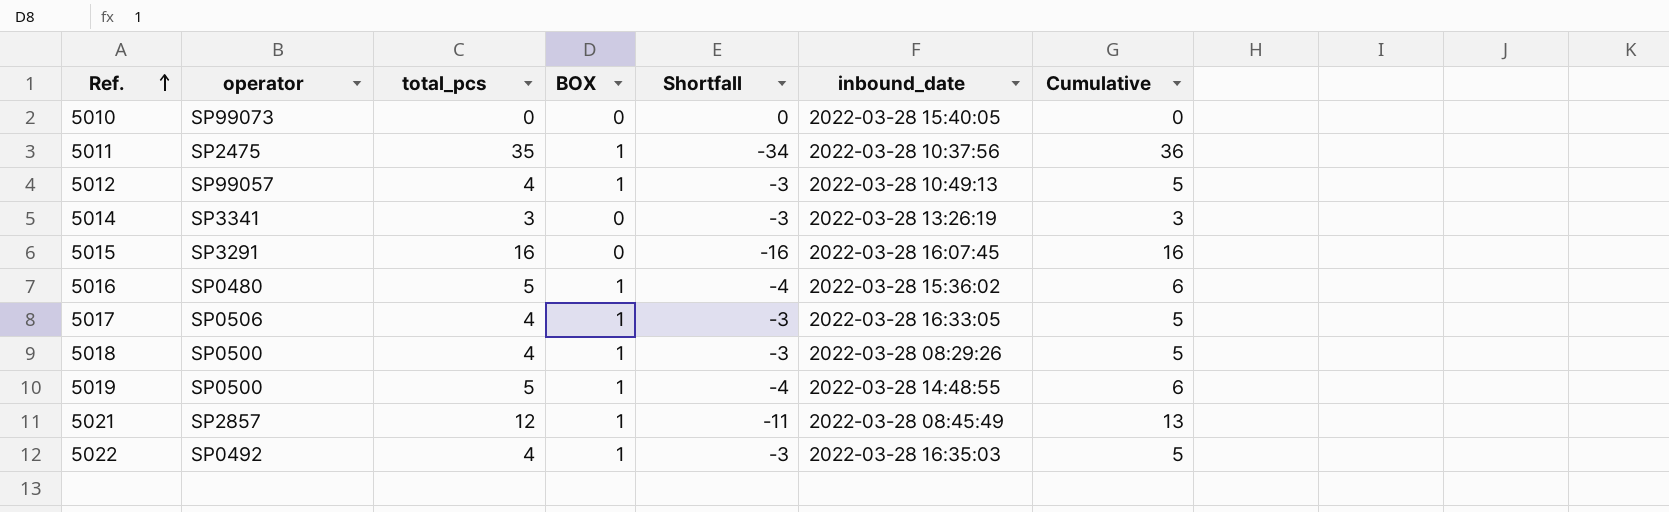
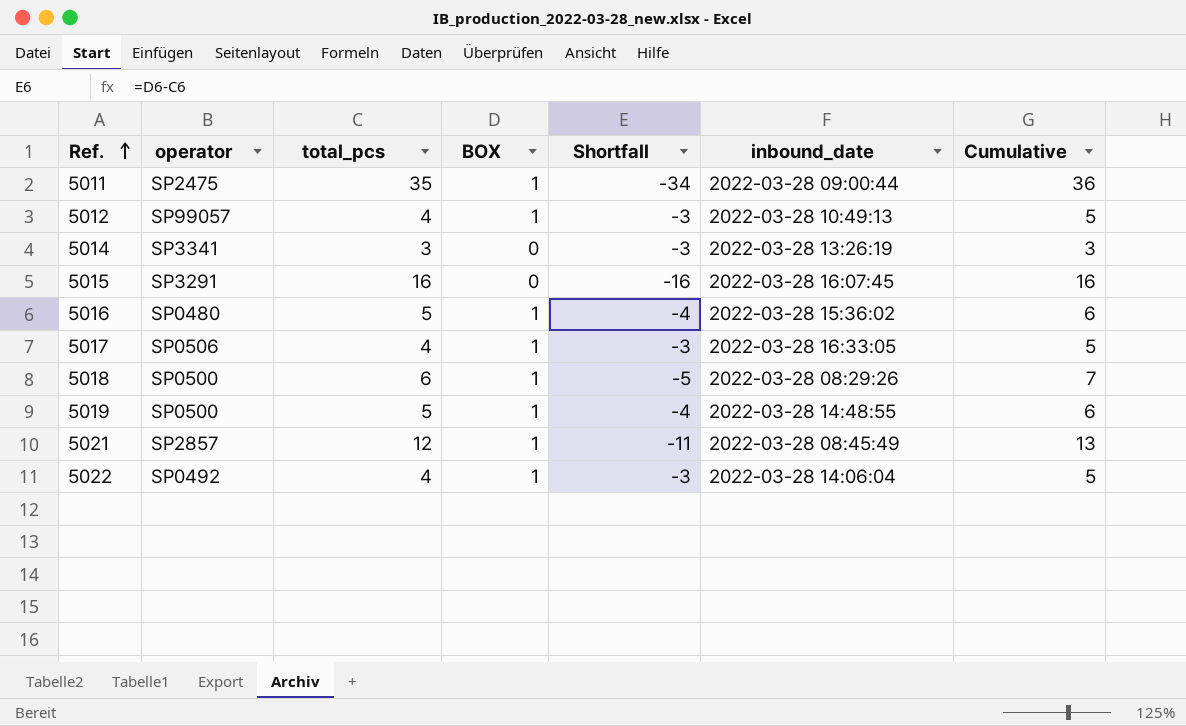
row 5010: SP99073 | 0 | 0 | 0 | 2022-03-28 15:40:05 | 0 -> none
5011 | inbound_date: 2022-03-28 10:37:56 -> 2022-03-28 09:00:44
5018 | total_pcs: 4 -> 6
5018 | Shortfall: -3 -> -5
5018 | Cumulative: 5 -> 7
5022 | inbound_date: 2022-03-28 16:35:03 -> 2022-03-28 14:06:04

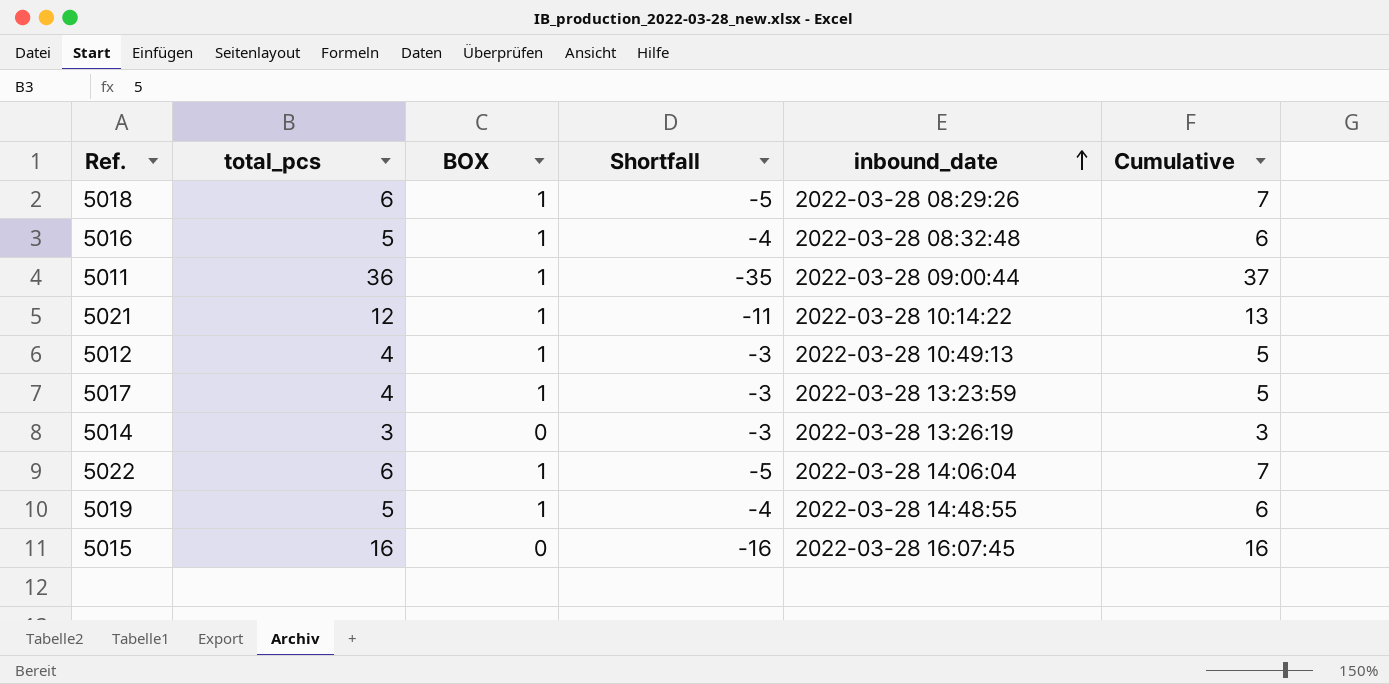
row order: Ref. ascending -> inbound_date ascending
column operator | position: 2 -> none
5016 | inbound_date: 2022-03-28 15:36:02 -> 2022-03-28 08:32:48
5011 | total_pcs: 35 -> 36
5011 | Shortfall: -34 -> -35
5011 | Cumulative: 36 -> 37
5021 | inbound_date: 2022-03-28 08:45:49 -> 2022-03-28 10:14:22
5017 | inbound_date: 2022-03-28 16:33:05 -> 2022-03-28 13:23:59
5022 | total_pcs: 4 -> 6
5022 | Shortfall: -3 -> -5
5022 | Cumulative: 5 -> 7

